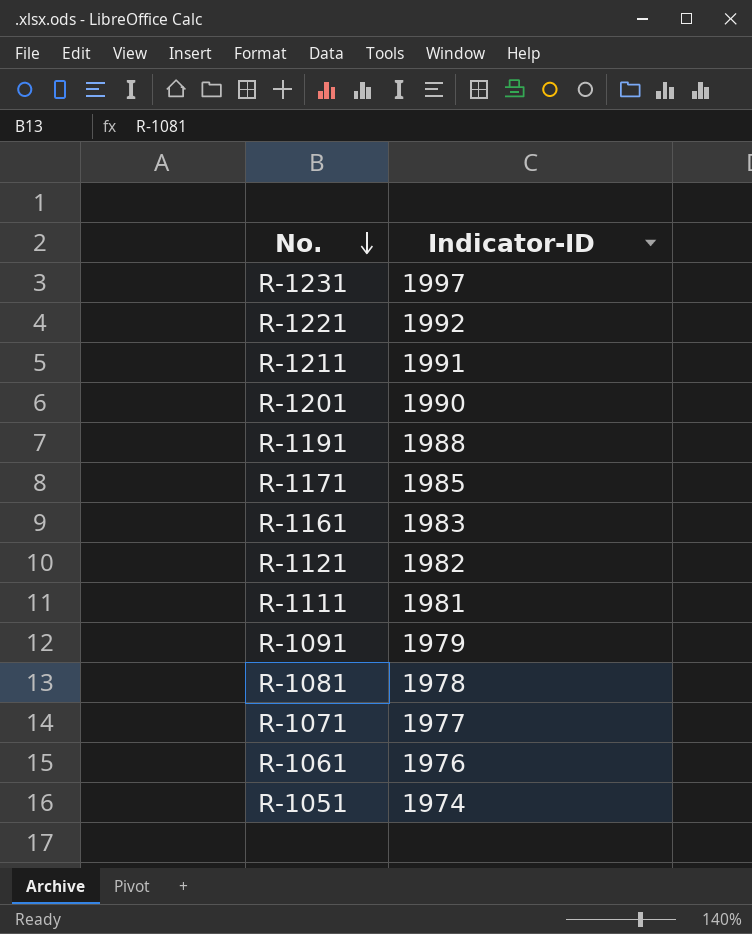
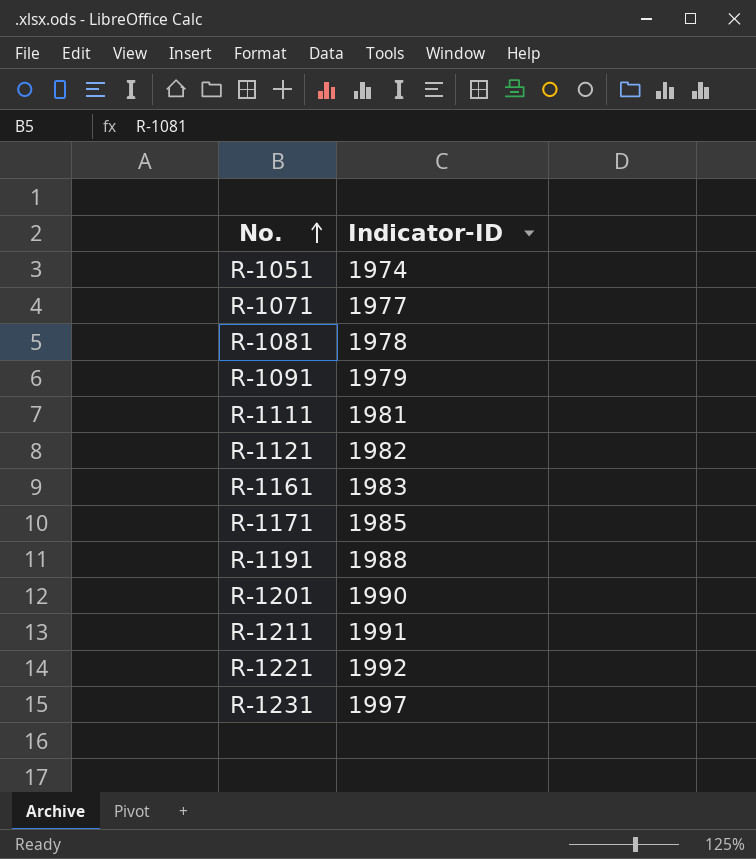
row order: No. descending -> No. ascending
row R-1061: 1976 -> none

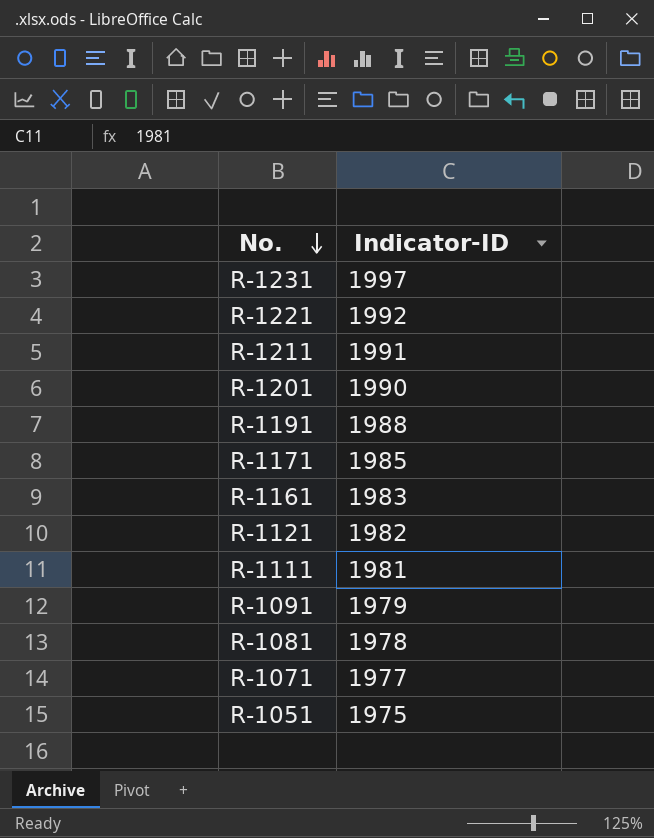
row order: No. ascending -> No. descending
R-1051 | Indicator-ID: 1974 -> 1975

